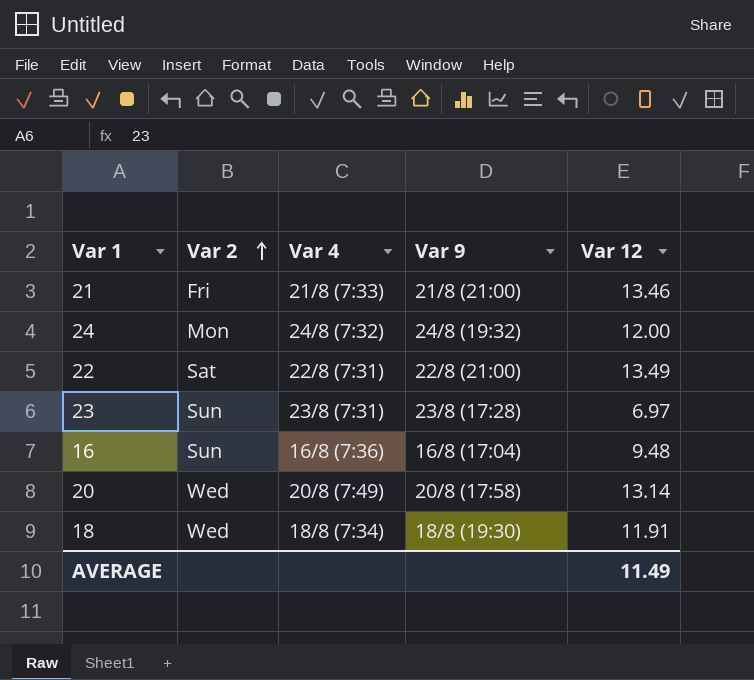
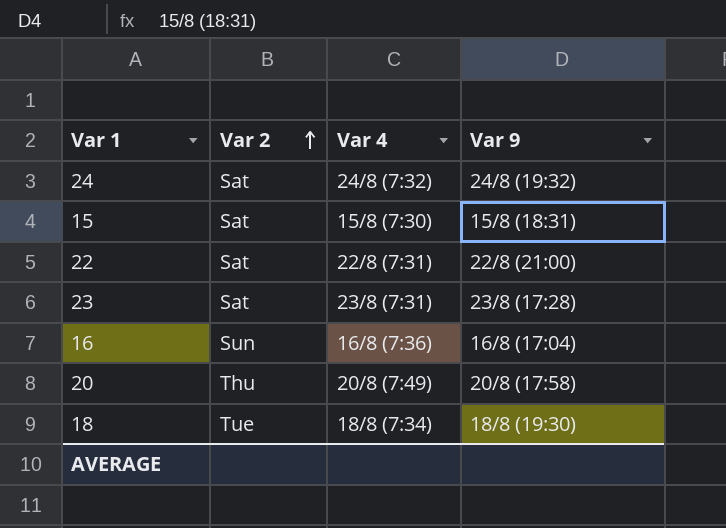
column Var 12 | position: 5 -> none
row 21: Fri | 21/8 (7:33) | 21/8 (21:00) | 13.46 -> none
24 | Var 2: Mon -> Sat
row 15: none -> Sat | 15/8 (7:30) | 15/8 (18:31)
23 | Var 2: Sun -> Sat
20 | Var 2: Wed -> Thu
18 | Var 2: Wed -> Tue

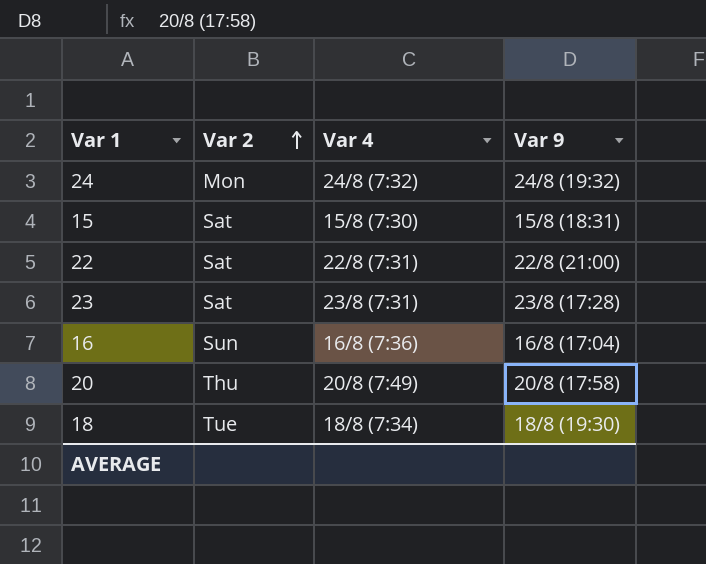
24 | Var 2: Sat -> Mon

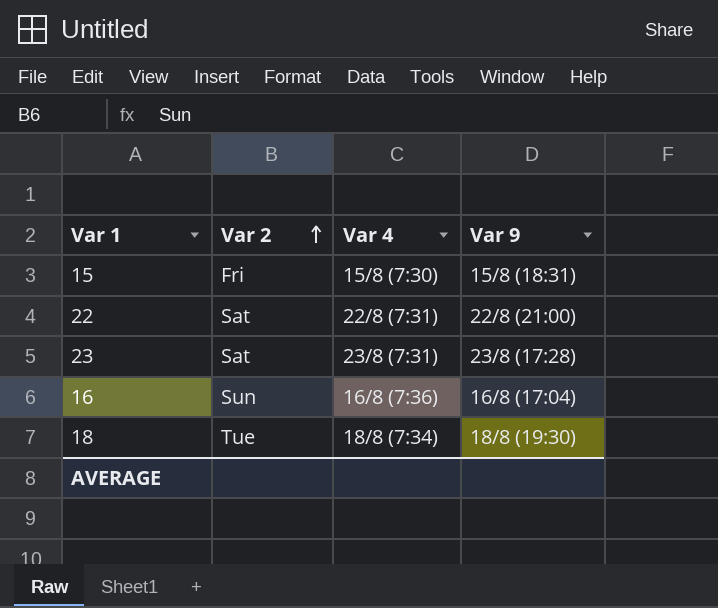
row 24: Mon | 24/8 (7:32) | 24/8 (19:32) -> none
row 20: Thu | 20/8 (7:49) | 20/8 (17:58) -> none
15 | Var 2: Sat -> Fri

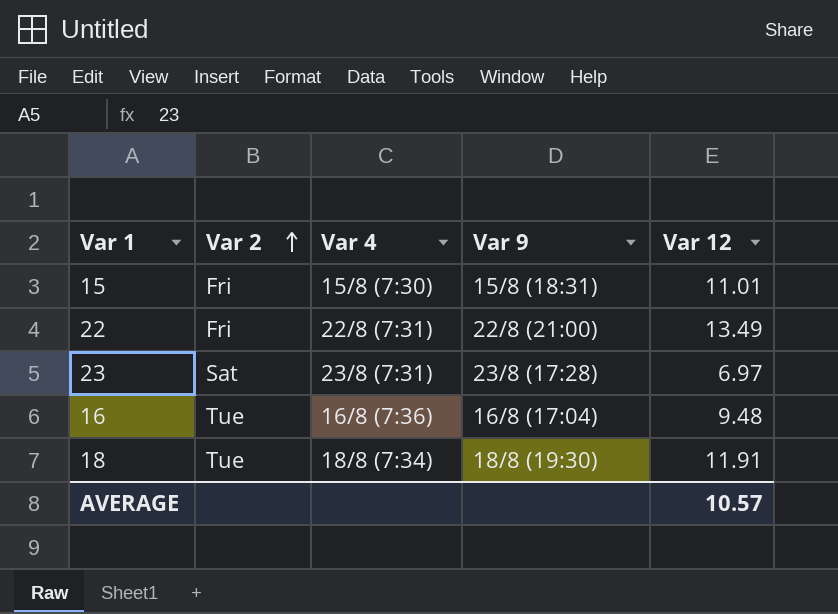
column Var 12 | position: none -> 5
22 | Var 2: Sat -> Fri
16 | Var 2: Sun -> Tue

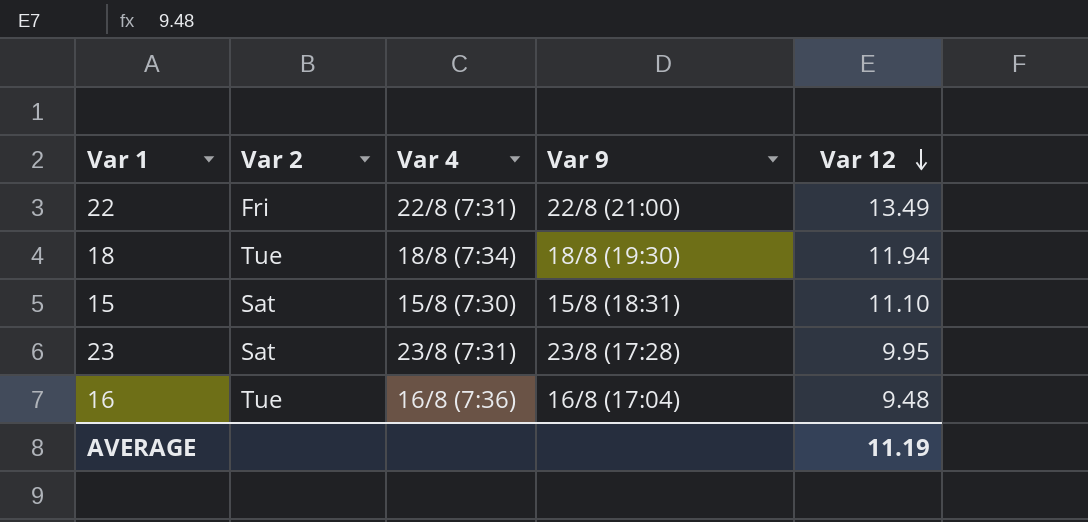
row order: Var 2 ascending -> Var 12 descending
18 | Var 12: 11.91 -> 11.94
15 | Var 2: Fri -> Sat
15 | Var 12: 11.01 -> 11.10
23 | Var 12: 6.97 -> 9.95
AVERAGE | Var 12: 10.57 -> 11.19

